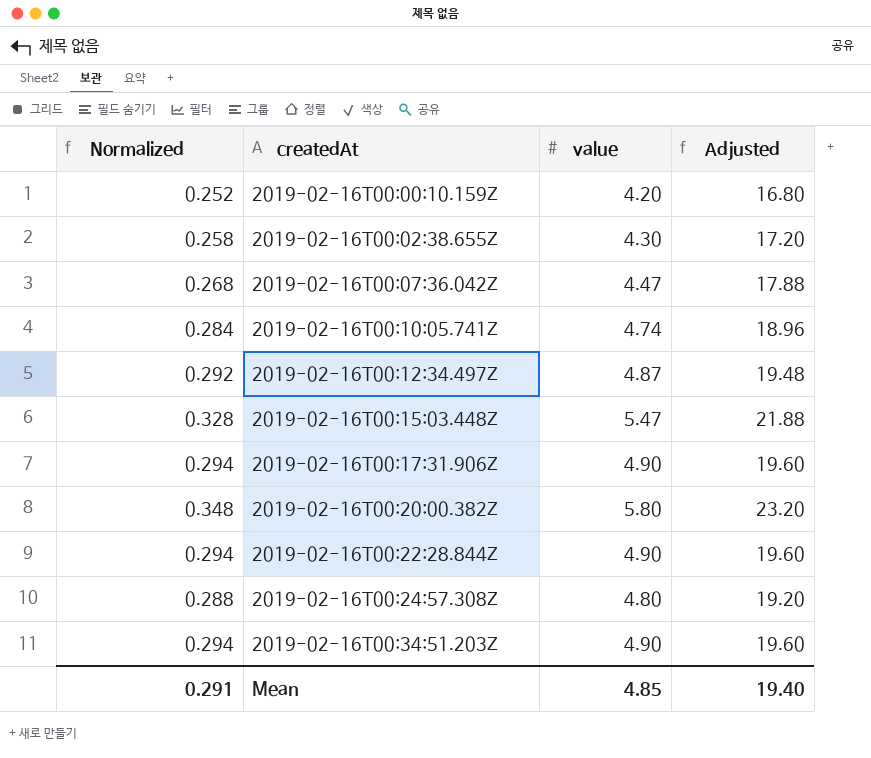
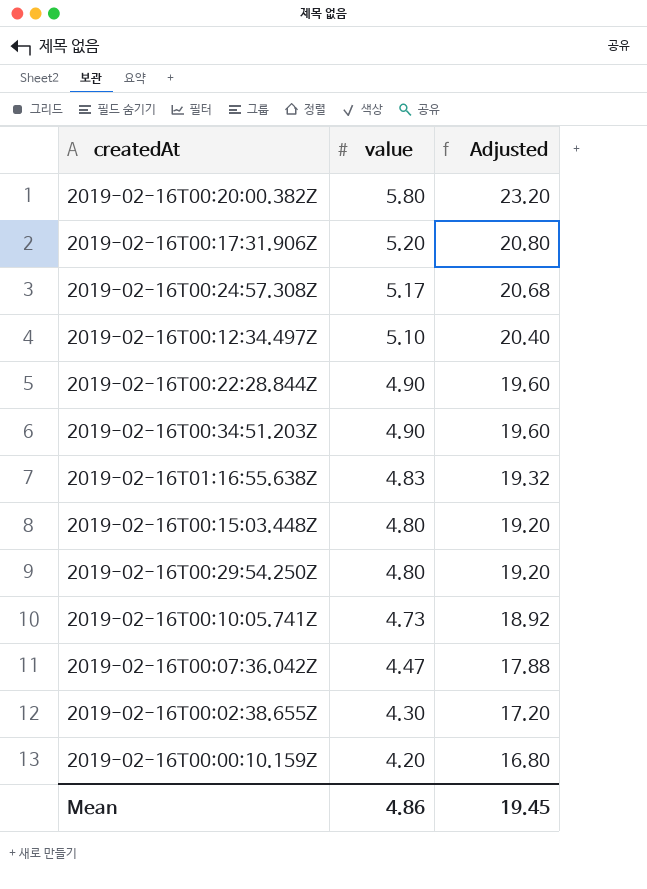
row order: createdAt ascending -> value descending
column Normalized | formula: [value] * 0.06 -> none
2019-02-16T00:17:31.906Z | value: 4.90 -> 5.20
2019-02-16T00:17:31.906Z | Adjusted: 19.60 -> 20.80
2019-02-16T00:24:57.308Z | value: 4.80 -> 5.17
2019-02-16T00:24:57.308Z | Adjusted: 19.20 -> 20.68
2019-02-16T00:12:34.497Z | value: 4.87 -> 5.10
2019-02-16T00:12:34.497Z | Adjusted: 19.48 -> 20.40
row 2019-02-16T01:16:55.638Z: none -> 4.83 | 19.32
2019-02-16T00:15:03.448Z | value: 5.47 -> 4.80
2019-02-16T00:15:03.448Z | Adjusted: 21.88 -> 19.20
row 2019-02-16T00:29:54.250Z: none -> 4.80 | 19.20
2019-02-16T00:10:05.741Z | value: 4.74 -> 4.73
2019-02-16T00:10:05.741Z | Adjusted: 18.96 -> 18.92
Mean | value: 4.85 -> 4.86
Mean | Adjusted: 19.40 -> 19.45

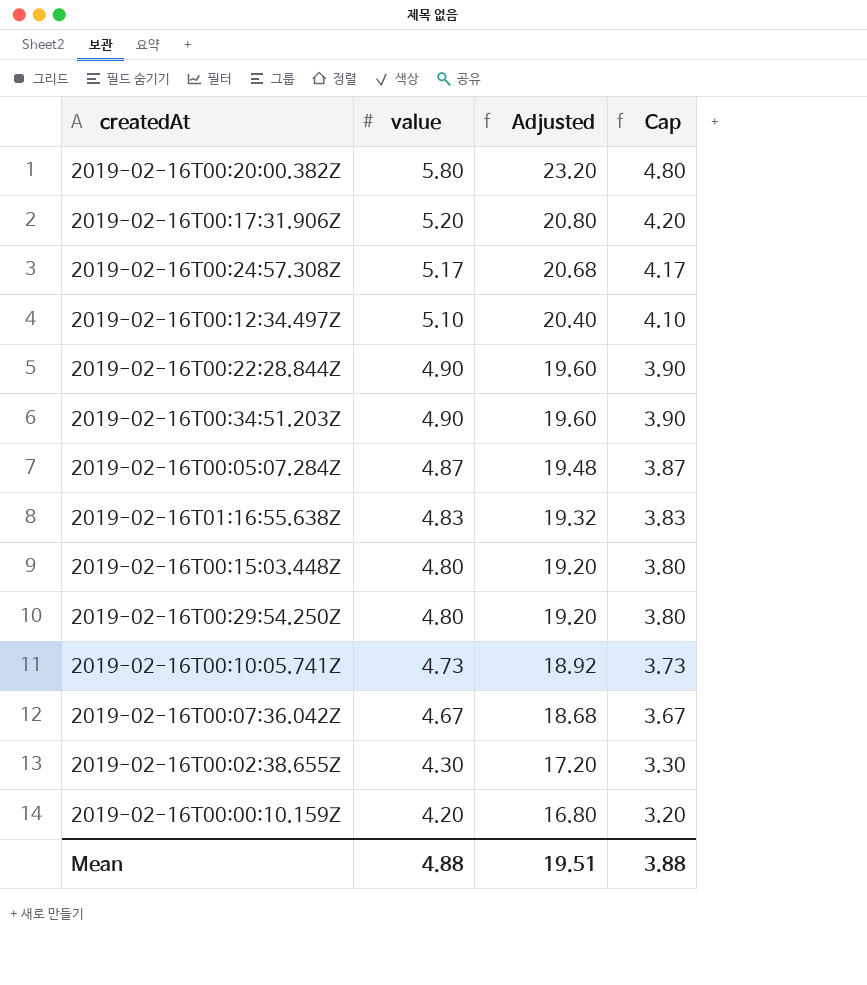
column Cap | formula: none -> [value] - 1
row 2019-02-16T00:05:07.284Z: none -> 4.87 | 19.48 | 3.87
2019-02-16T00:07:36.042Z | value: 4.47 -> 4.67
2019-02-16T00:07:36.042Z | Adjusted: 17.88 -> 18.68
Mean | value: 4.86 -> 4.88
Mean | Adjusted: 19.45 -> 19.51

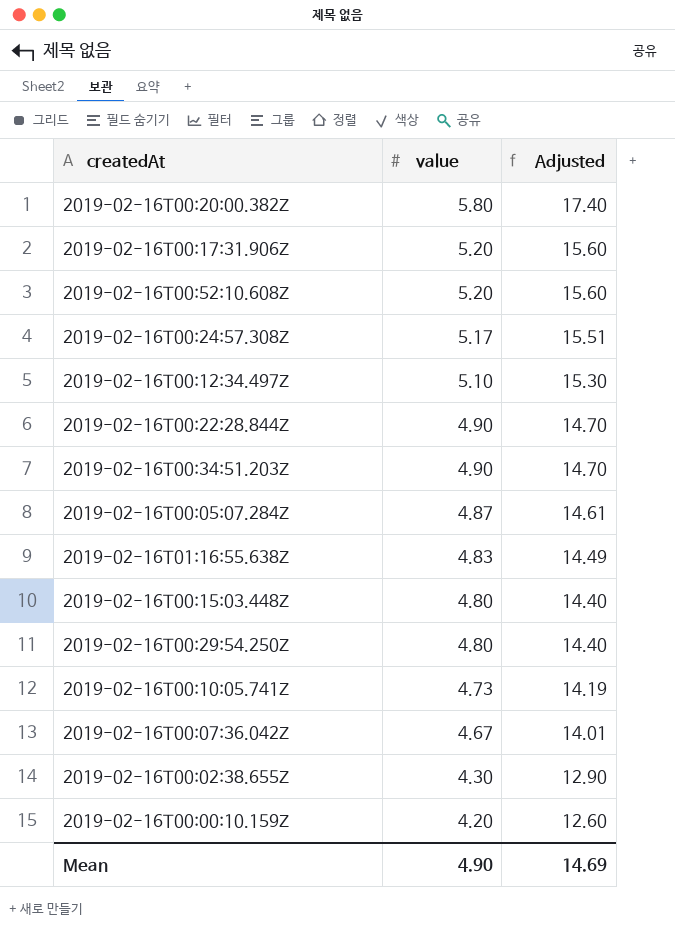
column Cap | formula: [value] - 1 -> none
column Adjusted | formula: [value] * 4 -> [value] * 3
row 2019-02-16T00:52:10.608Z: none -> 5.20 | 15.60
Mean | value: 4.88 -> 4.90
Mean | Adjusted: 19.51 -> 14.69

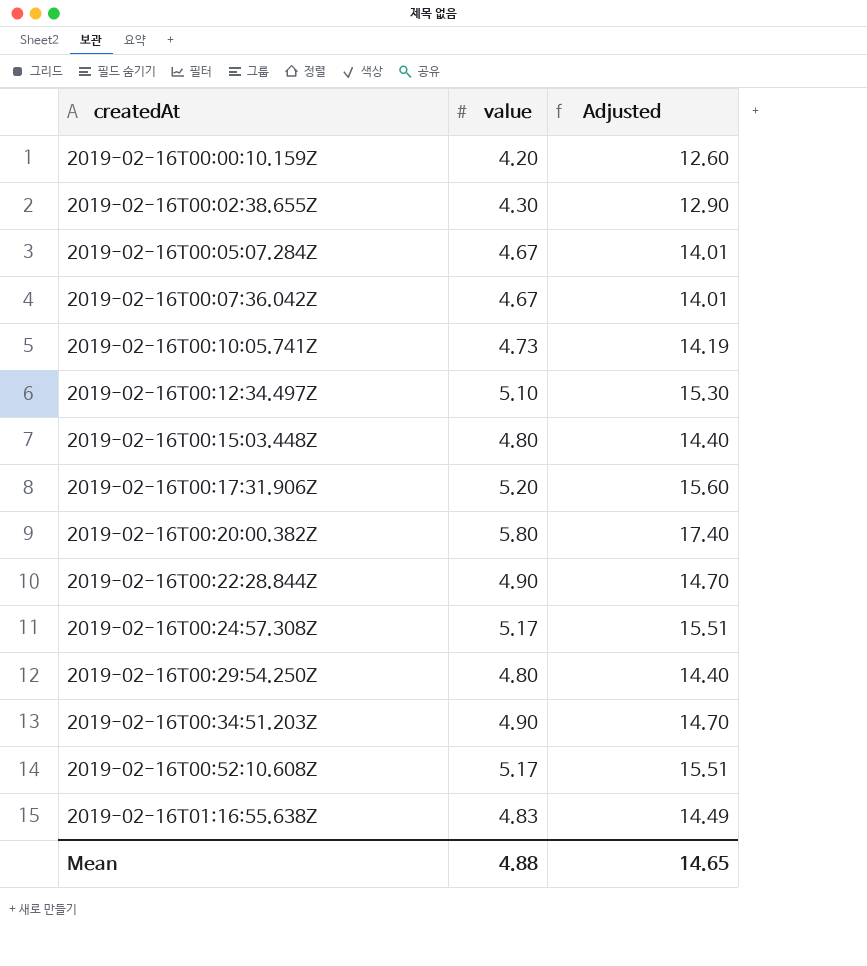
row order: value descending -> createdAt ascending
2019-02-16T00:05:07.284Z | value: 4.87 -> 4.67
2019-02-16T00:05:07.284Z | Adjusted: 14.61 -> 14.01
2019-02-16T00:52:10.608Z | value: 5.20 -> 5.17
2019-02-16T00:52:10.608Z | Adjusted: 15.60 -> 15.51
Mean | value: 4.90 -> 4.88
Mean | Adjusted: 14.69 -> 14.65

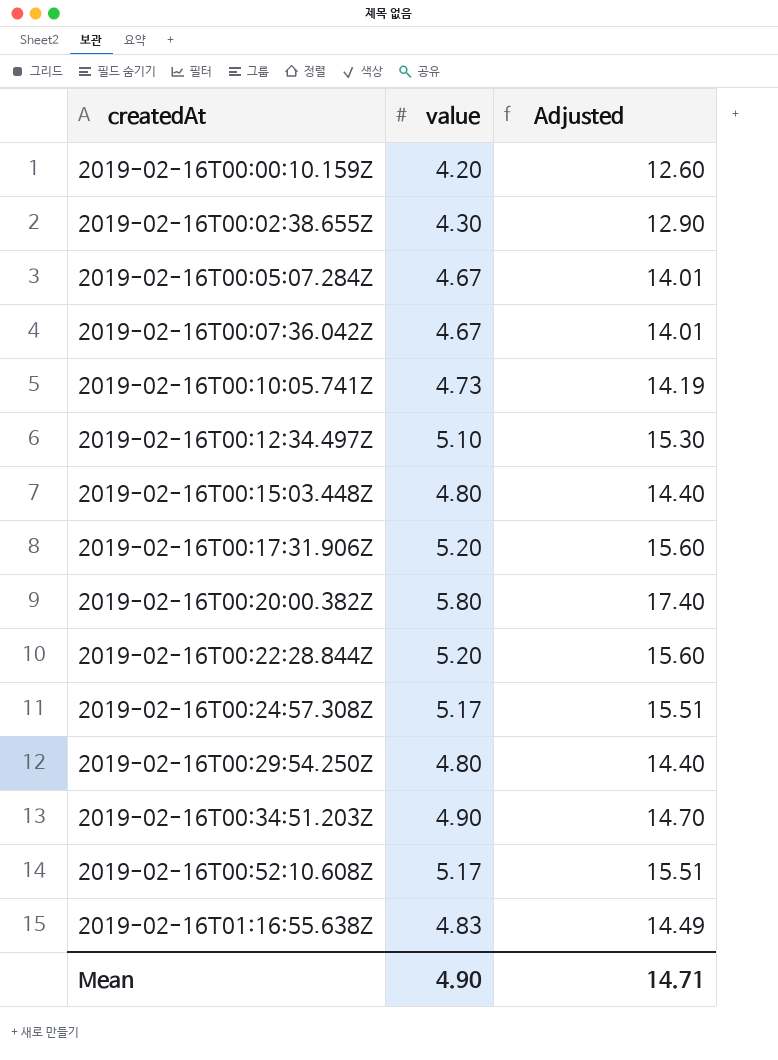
2019-02-16T00:22:28.844Z | value: 4.90 -> 5.20
2019-02-16T00:22:28.844Z | Adjusted: 14.70 -> 15.60
Mean | value: 4.88 -> 4.90
Mean | Adjusted: 14.65 -> 14.71

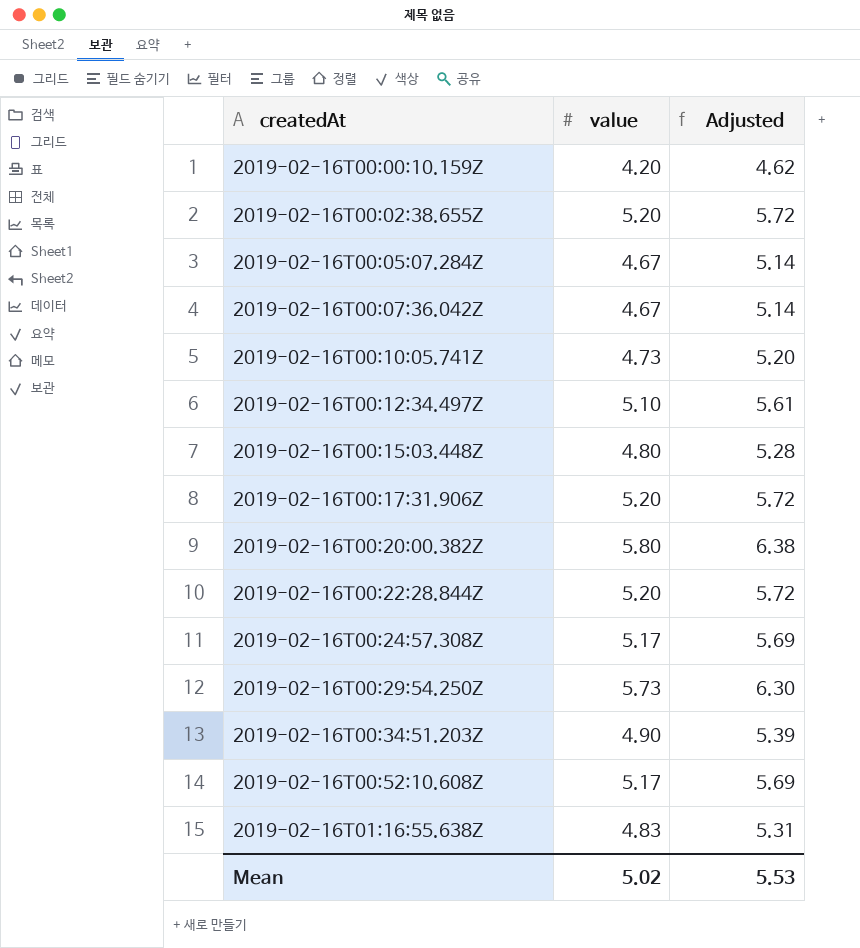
column Adjusted | formula: [value] * 3 -> [value] * 1.1
2019-02-16T00:02:38.655Z | value: 4.30 -> 5.20
2019-02-16T00:29:54.250Z | value: 4.80 -> 5.73
Mean | value: 4.90 -> 5.02
Mean | Adjusted: 14.71 -> 5.53

